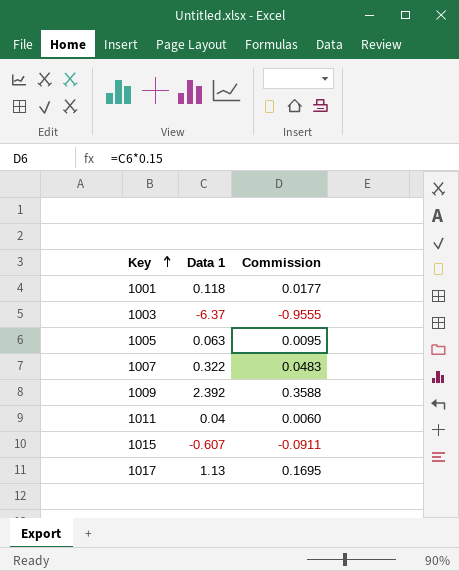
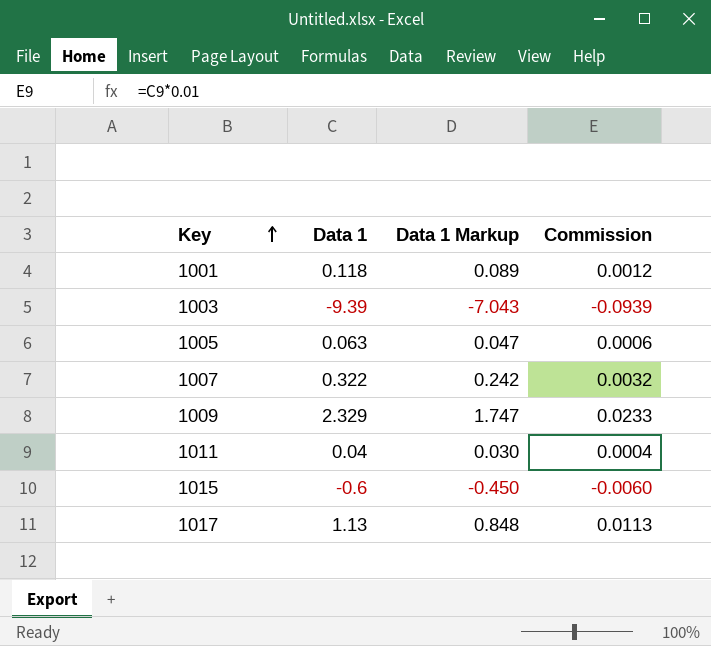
column Data 1 Markup | formula: none -> [Data 1] * 0.75
column Commission | formula: [Data 1] * 0.15 -> [Data 1] * 0.01
1003 | Data 1: -6.37 -> -9.39
1009 | Data 1: 2.392 -> 2.329
1015 | Data 1: -0.607 -> -0.6

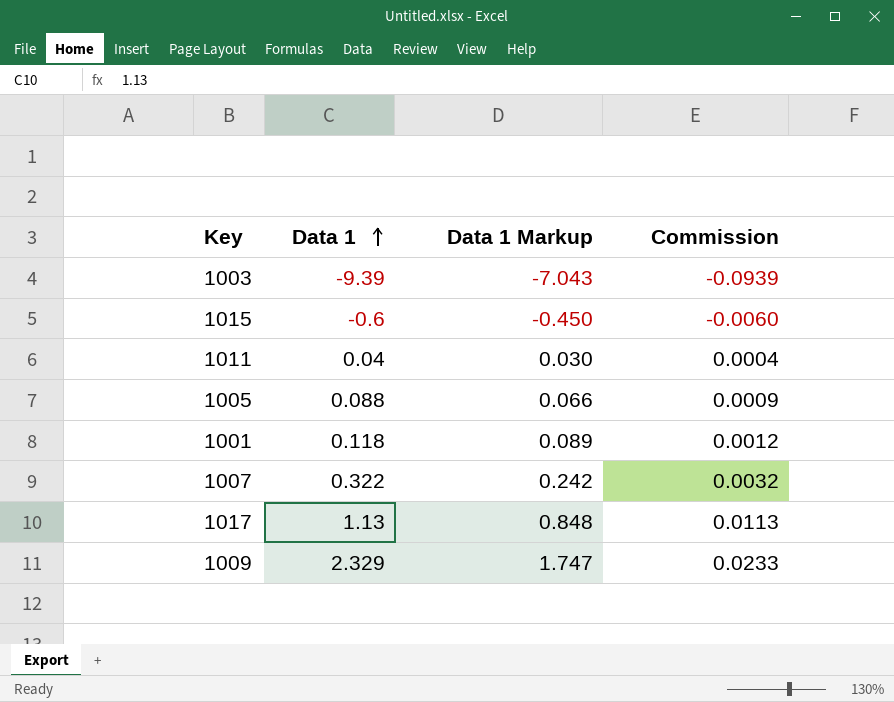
row order: Key ascending -> Data 1 ascending
1005 | Data 1: 0.063 -> 0.088
1005 | Data 1 Markup: 0.047 -> 0.066
1005 | Commission: 0.0006 -> 0.0009

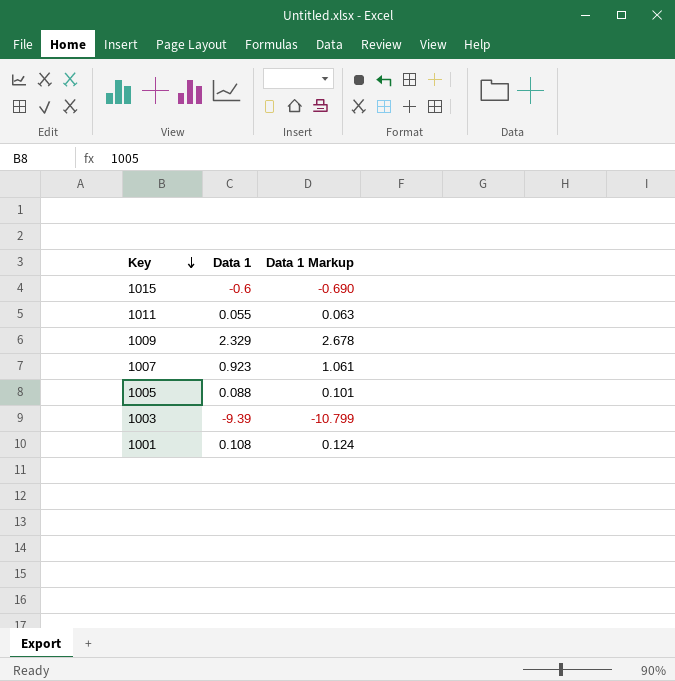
row order: Data 1 ascending -> Key descending
column Commission | formula: [Data 1] * 0.01 -> none
column Data 1 Markup | formula: [Data 1] * 0.75 -> [Data 1] * 1.15
row 1017: 1.13 | 0.848 | 0.0113 -> none
1011 | Data 1: 0.04 -> 0.055
1007 | Data 1: 0.322 -> 0.923
1001 | Data 1: 0.118 -> 0.108

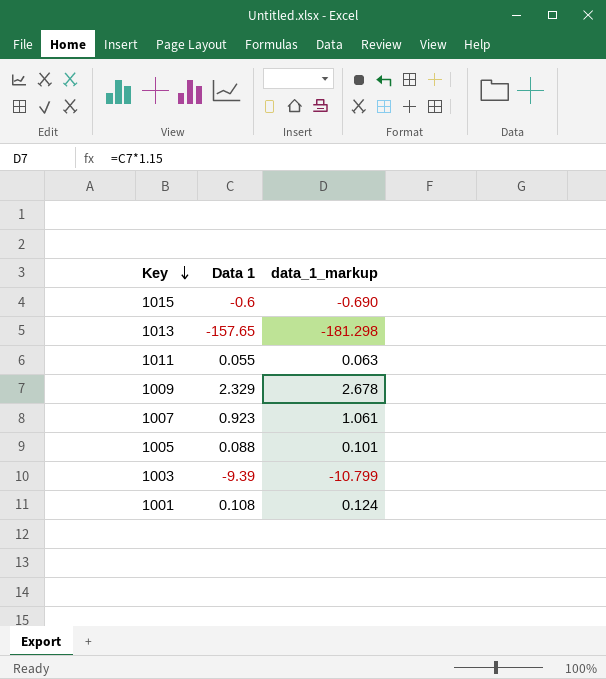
column name: Data 1 Markup -> data_1_markup
row 1013: none -> -157.65 | -181.298

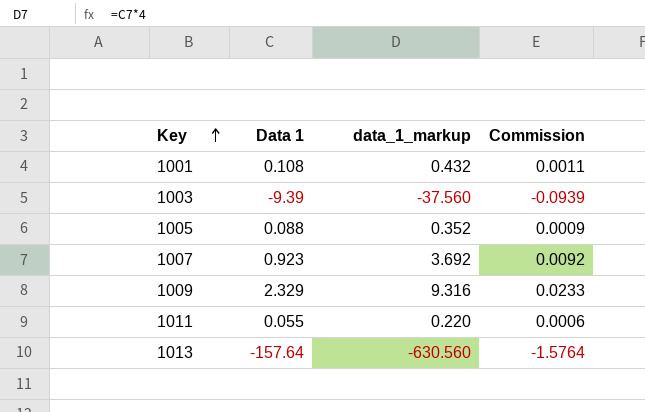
row order: Key descending -> Key ascending
column data_1_markup | formula: [Data 1] * 1.15 -> [Data 1] * 4
column Commission | formula: none -> [Data 1] * 0.01
row 1015: -0.6 | -0.690 -> none
1013 | Data 1: -157.65 -> -157.64

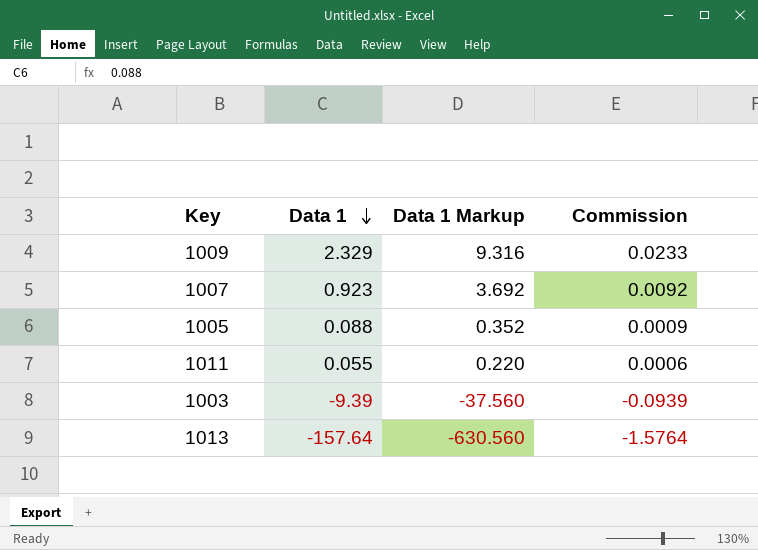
row order: Key ascending -> Data 1 descending
column name: data_1_markup -> Data 1 Markup
row 1001: 0.108 | 0.432 | 0.0011 -> none

